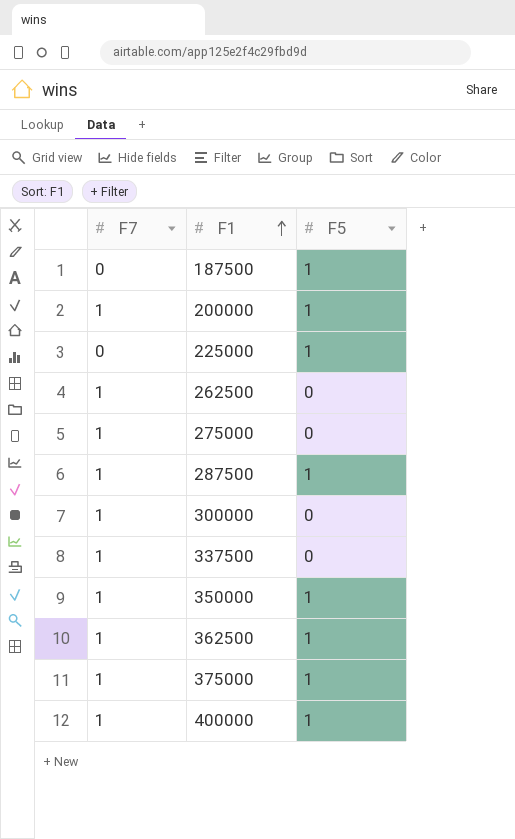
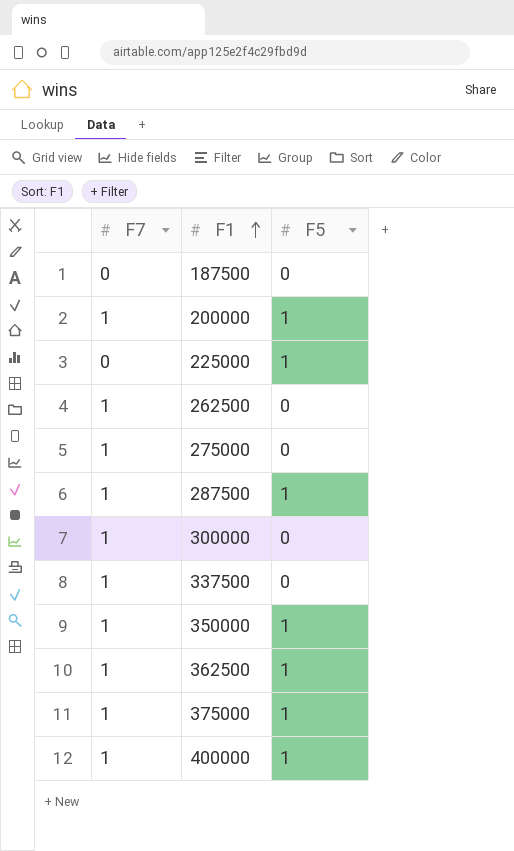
187500 | F5: 1 -> 0

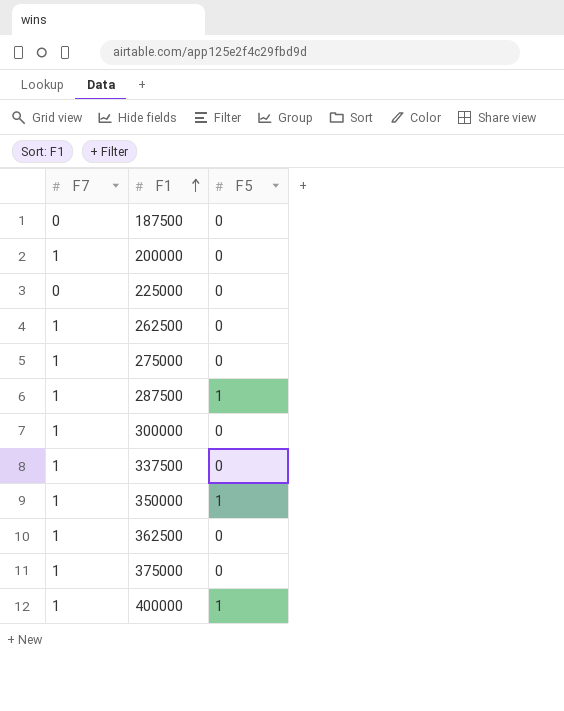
200000 | F5: 1 -> 0
225000 | F5: 1 -> 0
362500 | F5: 1 -> 0
375000 | F5: 1 -> 0

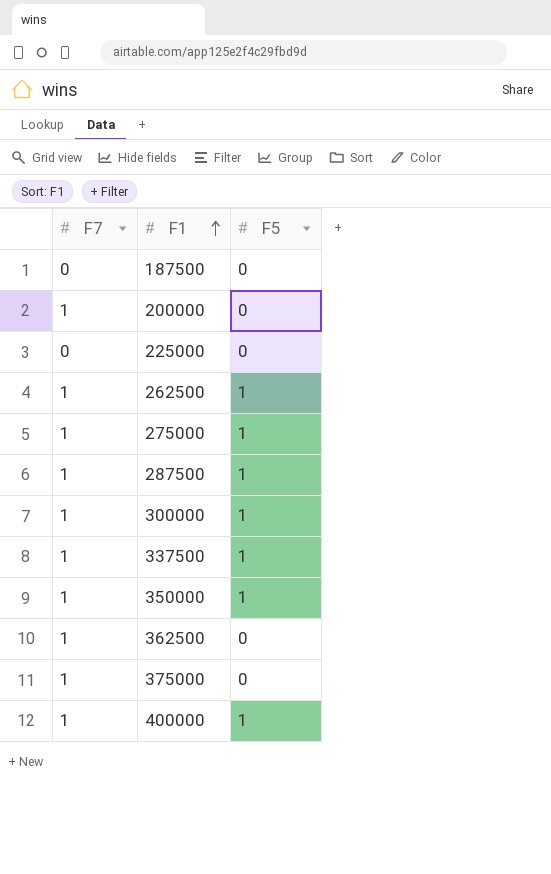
262500 | F5: 0 -> 1
275000 | F5: 0 -> 1
300000 | F5: 0 -> 1
337500 | F5: 0 -> 1

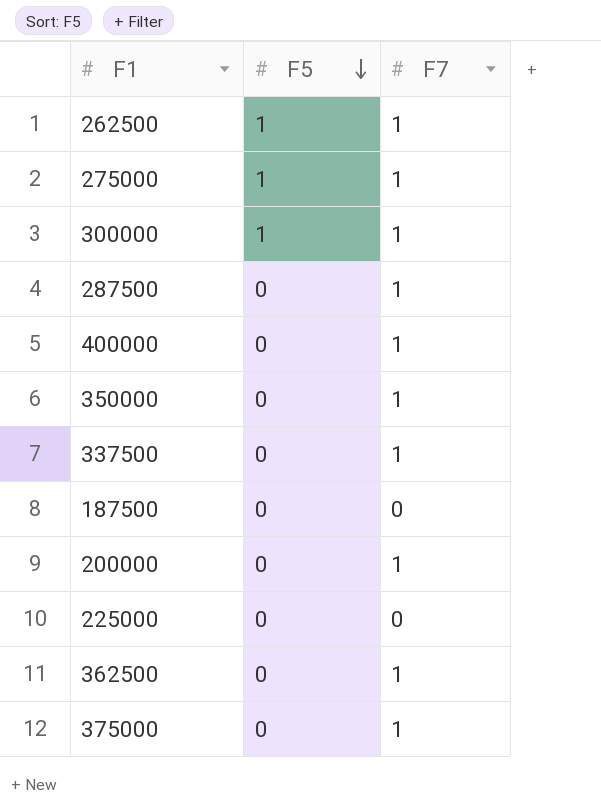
row order: F1 ascending -> F5 descending
column F7 | position: 1 -> 3
287500 | F5: 1 -> 0
400000 | F5: 1 -> 0
350000 | F5: 1 -> 0
337500 | F5: 1 -> 0

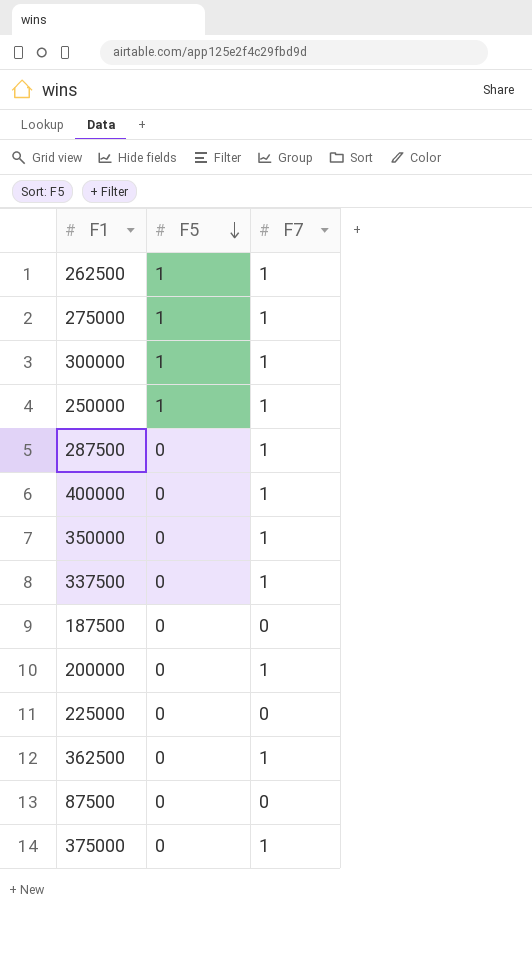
row 250000: none -> 1 | 1
row 87500: none -> 0 | 0

